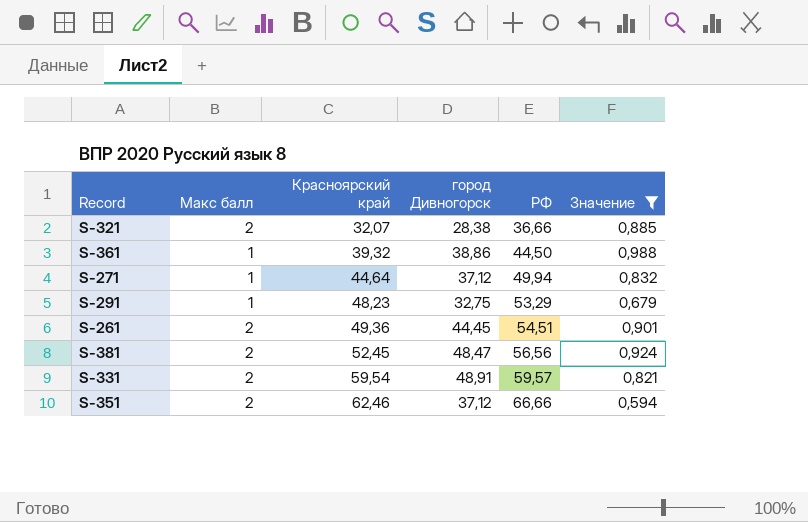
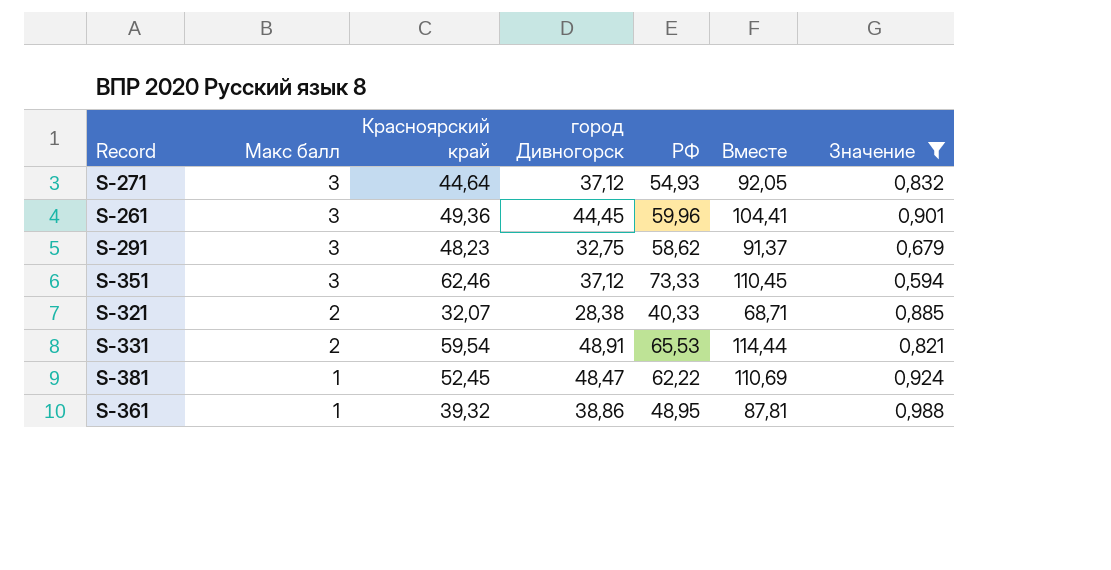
row order: Красноярский край ascending -> Макс балл descending
column Вместе | formula: none -> [город Дивногорск] + [РФ]
S-271 | Макс балл: 1 -> 3
S-271 | РФ: 49,94 -> 54,93
S-261 | Макс балл: 2 -> 3
S-261 | РФ: 54,51 -> 59,96
S-291 | Макс балл: 1 -> 3
S-291 | РФ: 53,29 -> 58,62
S-351 | Макс балл: 2 -> 3
S-351 | РФ: 66,66 -> 73,33
S-321 | РФ: 36,66 -> 40,33
S-331 | РФ: 59,57 -> 65,53
S-381 | Макс балл: 2 -> 1
S-381 | РФ: 56,56 -> 62,22
S-361 | РФ: 44,50 -> 48,95

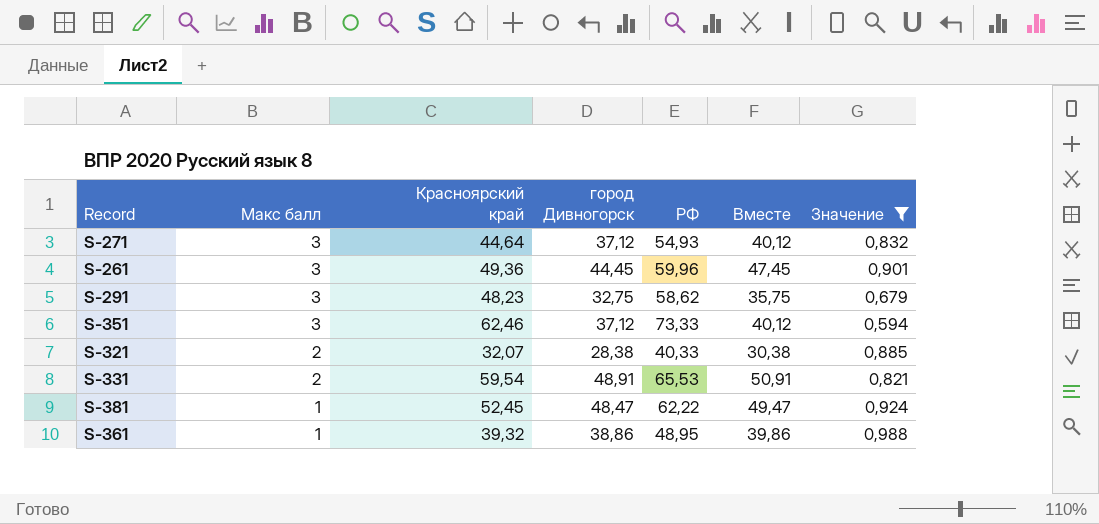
column Вместе | formula: [город Дивногорск] + [РФ] -> [Макс балл] + [город Дивногорск]

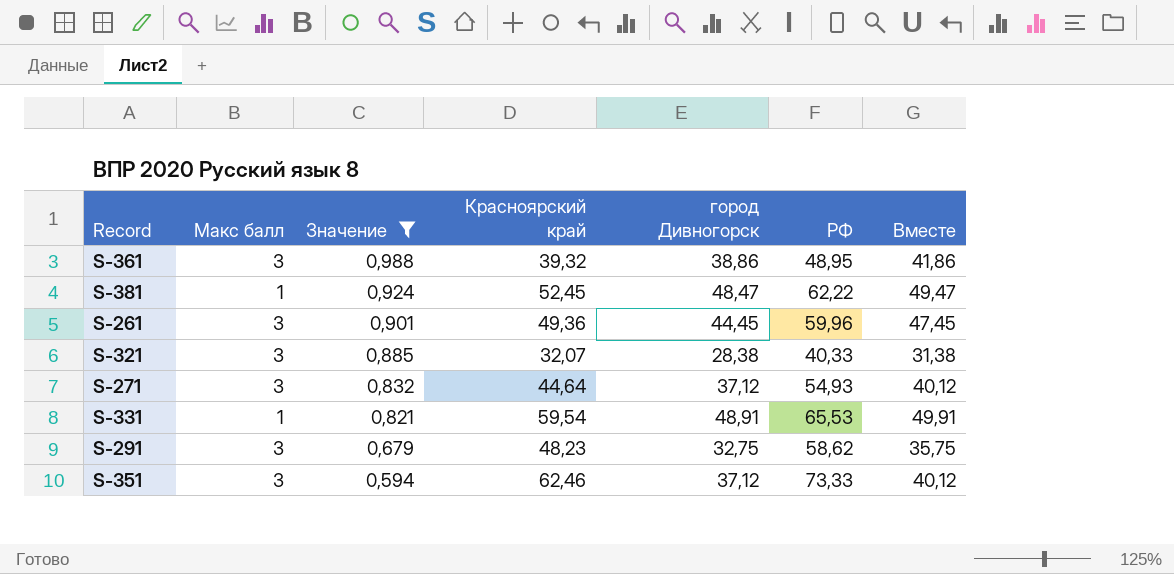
row order: Макс балл descending -> Значение descending
column Значение | position: 7 -> 3
S-361 | Макс балл: 1 -> 3
S-361 | Вместе: 39,86 -> 41,86
S-321 | Макс балл: 2 -> 3
S-321 | Вместе: 30,38 -> 31,38
S-331 | Макс балл: 2 -> 1
S-331 | Вместе: 50,91 -> 49,91

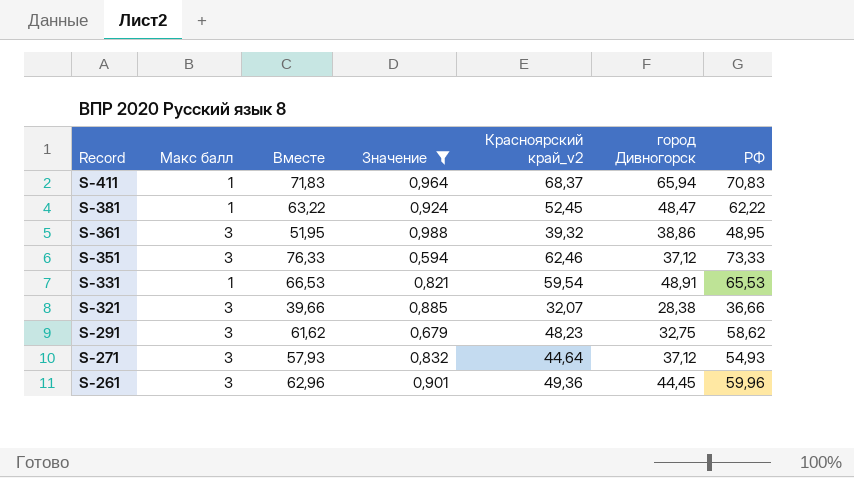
row order: Значение descending -> Record descending
column Вместе | formula: [Макс балл] + [город Дивногорск] -> [Макс балл] + [РФ]
column Вместе | position: 7 -> 3
column name: Красноярский край -> Красноярский край_v2
row S-411: none -> 1 | 71,83 | 0,964 | 68,37 | 65,94 | 70,83
S-321 | РФ: 40,33 -> 36,66

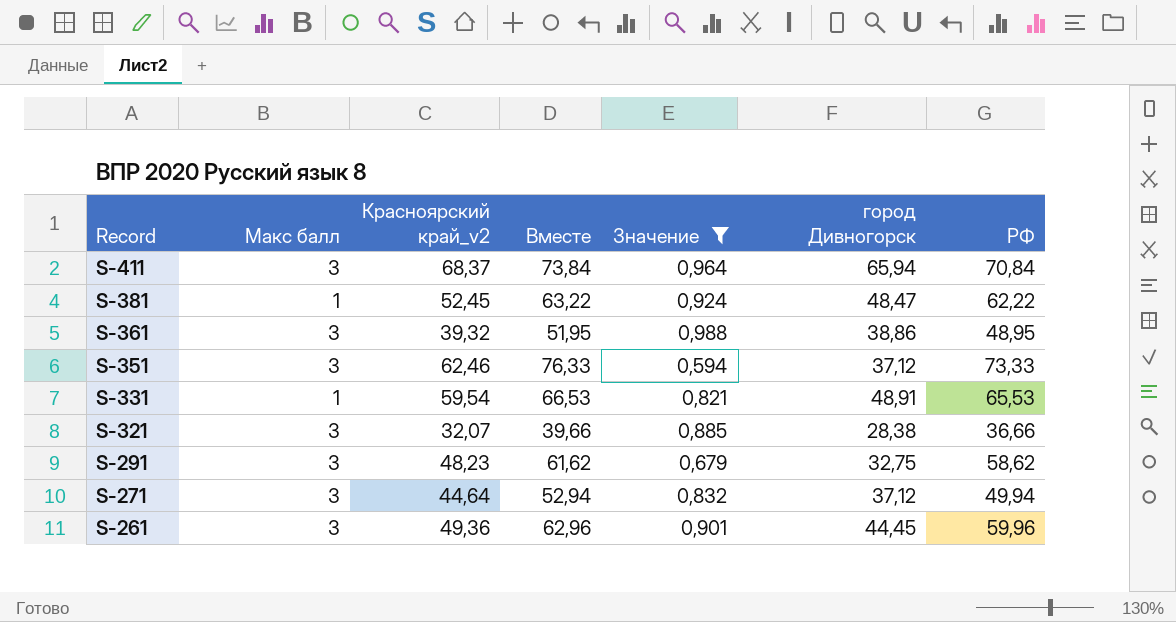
column Красноярский край_v2 | position: 5 -> 3
S-411 | Макс балл: 1 -> 3
S-411 | Вместе: 71,83 -> 73,84
S-411 | РФ: 70,83 -> 70,84
S-271 | Вместе: 57,93 -> 52,94
S-271 | РФ: 54,93 -> 49,94

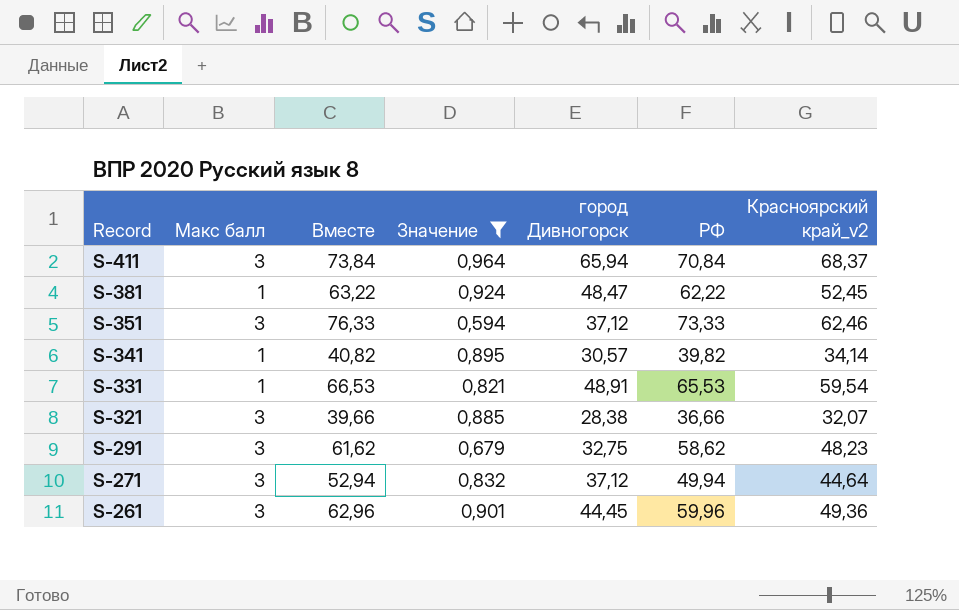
column Красноярский край_v2 | position: 3 -> 7
row S-361: 3 | 39,32 | 51,95 | 0,988 | 38,86 | 48,95 -> none
row S-341: none -> 1 | 40,82 | 0,895 | 30,57 | 39,82 | 34,14

